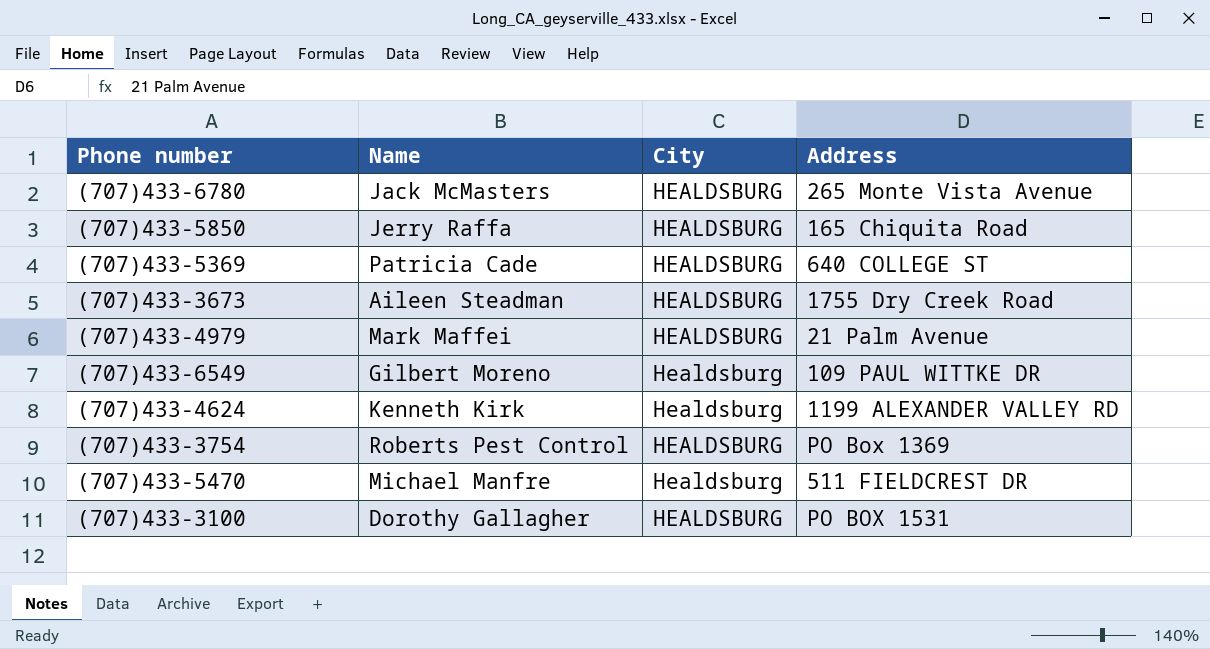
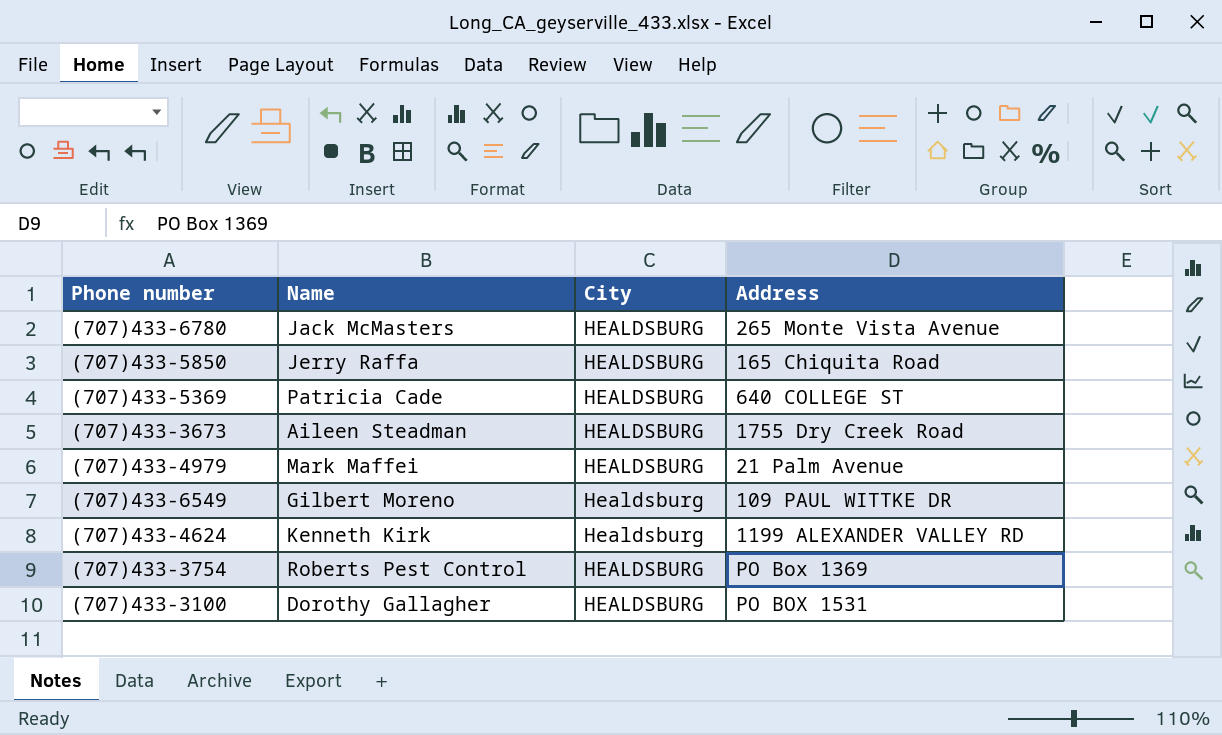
row (707)433-5470: Michael Manfre | Healdsburg | 511 FIELDCREST DR -> none

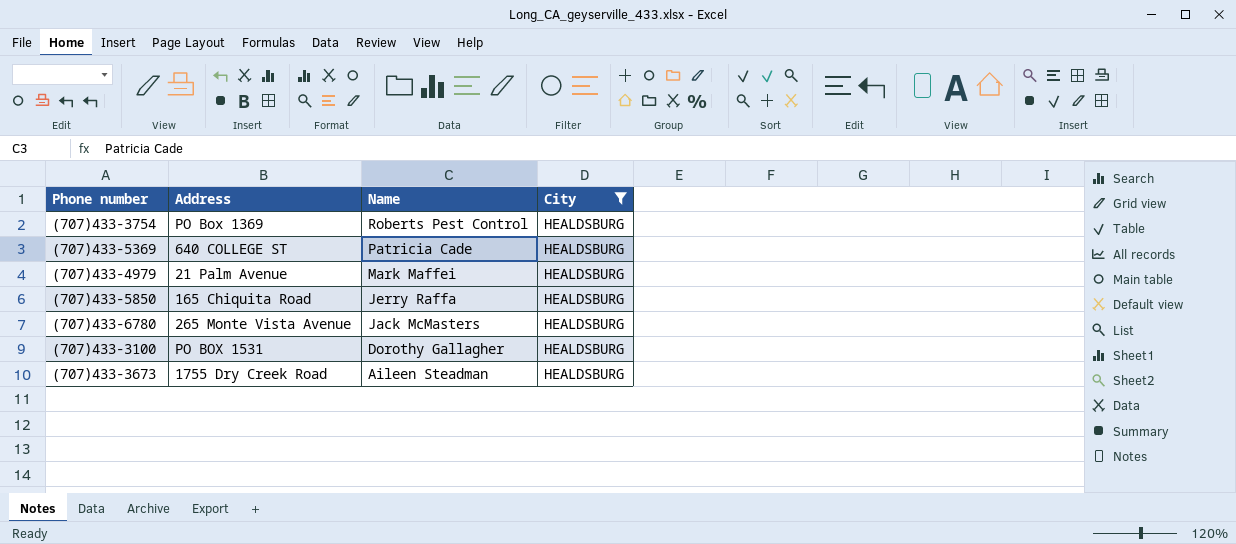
filter: none -> City = HEALDSBURG
row order: none -> Name descending
column Address | position: 4 -> 2

